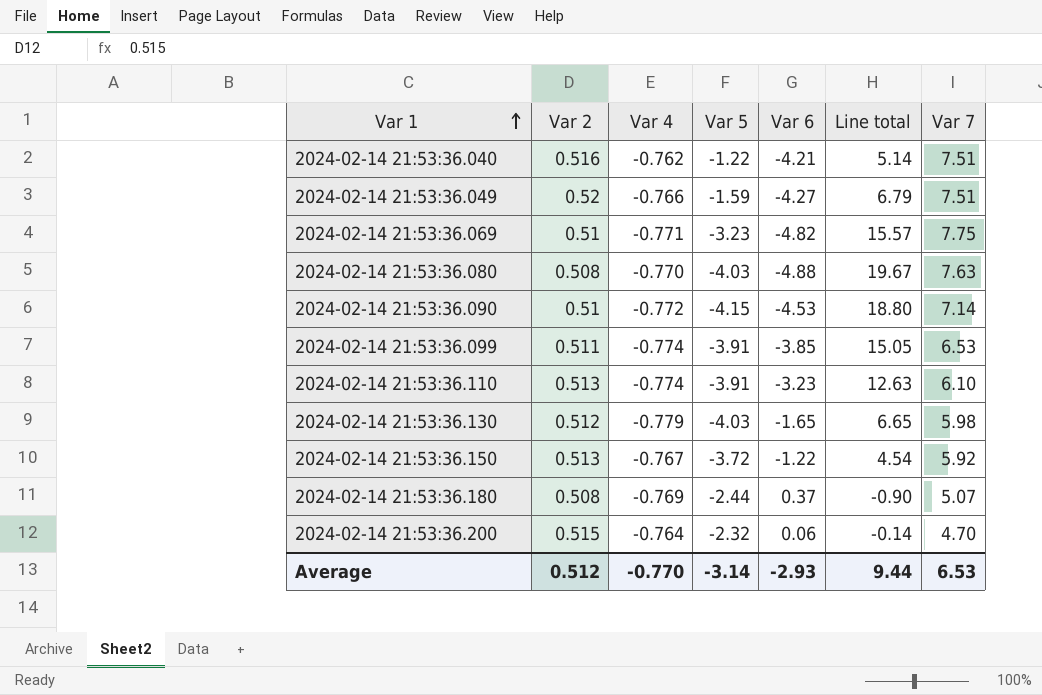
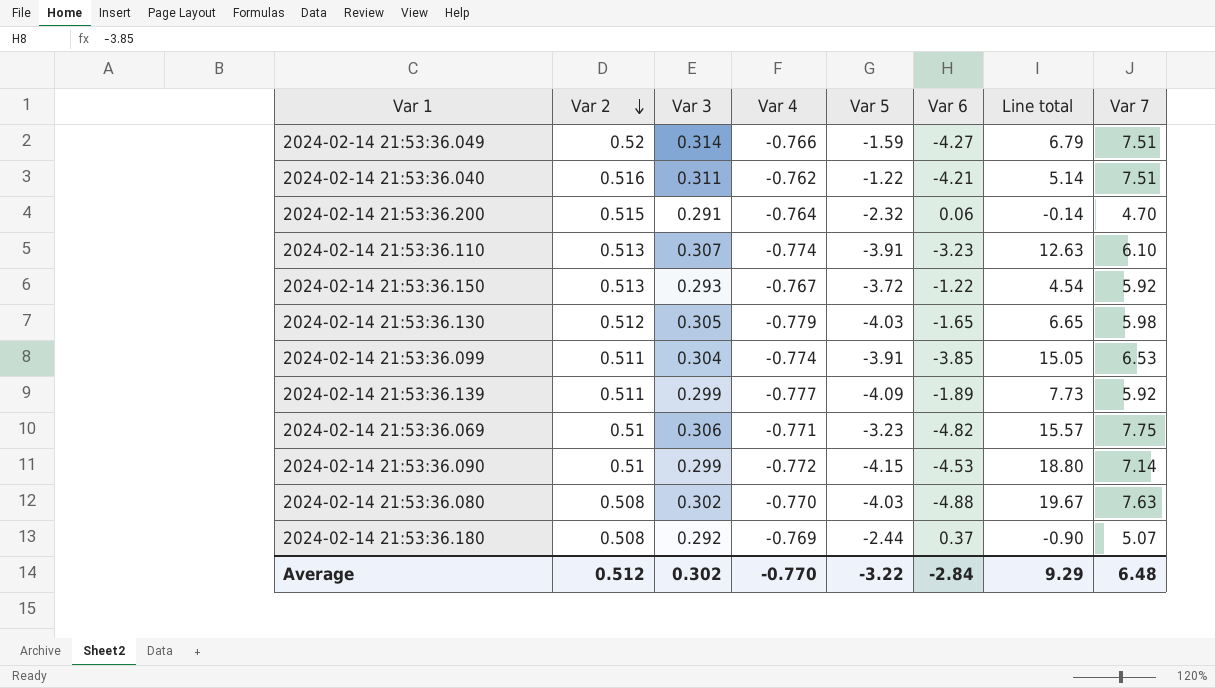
row order: Var 1 ascending -> Var 2 descending
column Var 3 | position: none -> 3
row 2024-02-14 21:53:36.139: none -> 0.511 | 0.299 | -0.777 | -4.09 | -1.89 | 7.73 | 5.92
Average | Var 5: -3.14 -> -3.22
Average | Var 6: -2.93 -> -2.84
Average | Line total: 9.44 -> 9.29
Average | Var 7: 6.53 -> 6.48

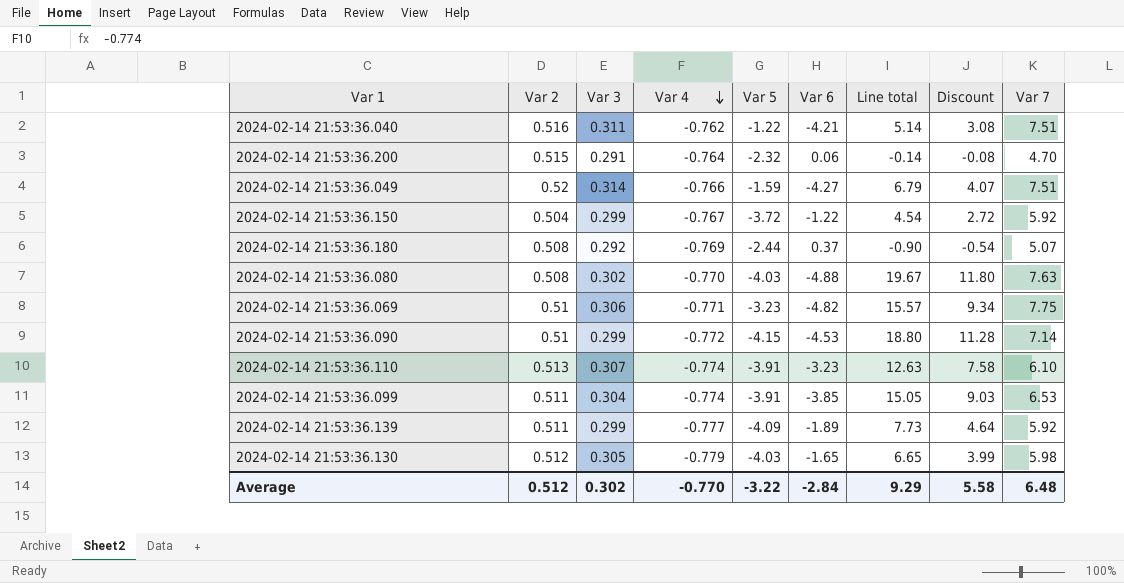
row order: Var 2 descending -> Var 4 descending
column Discount | formula: none -> [Line total] * 0.6
2024-02-14 21:53:36.150 | Var 2: 0.513 -> 0.504
2024-02-14 21:53:36.150 | Var 3: 0.293 -> 0.299

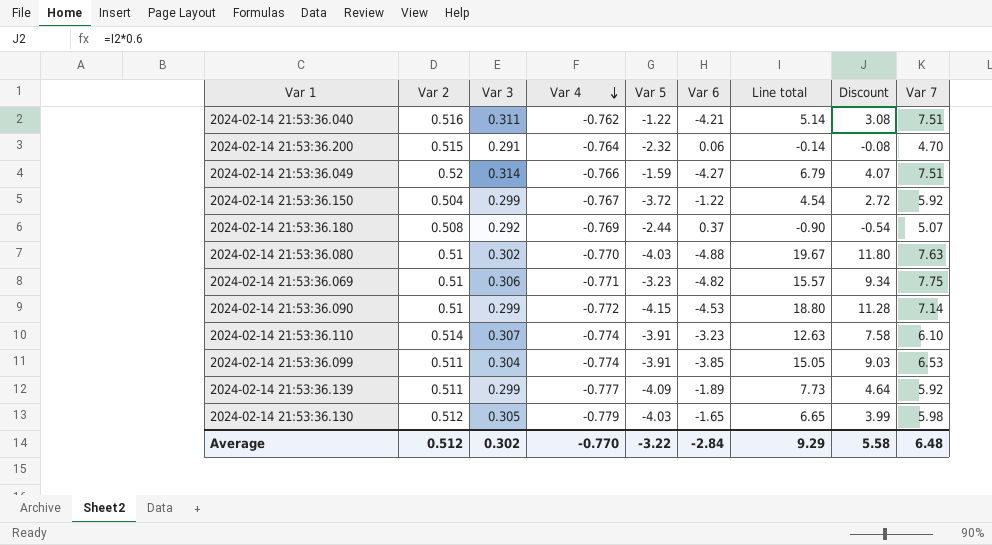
2024-02-14 21:53:36.080 | Var 2: 0.508 -> 0.51
2024-02-14 21:53:36.110 | Var 2: 0.513 -> 0.514

